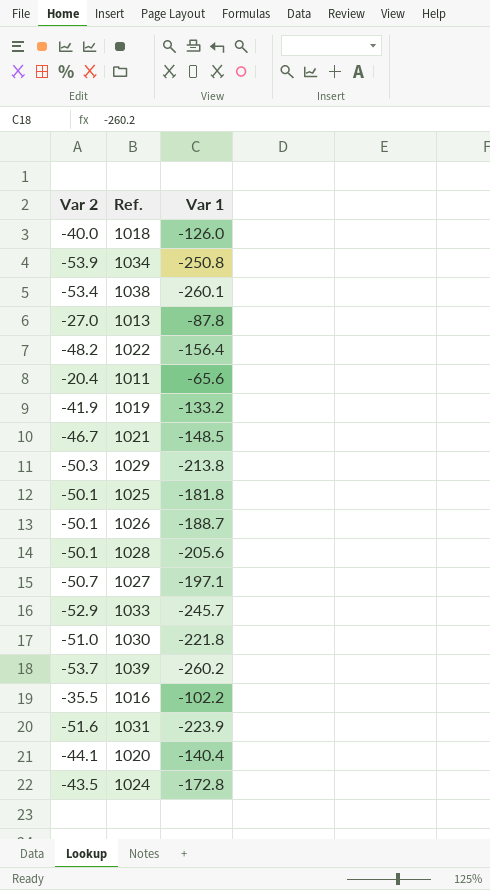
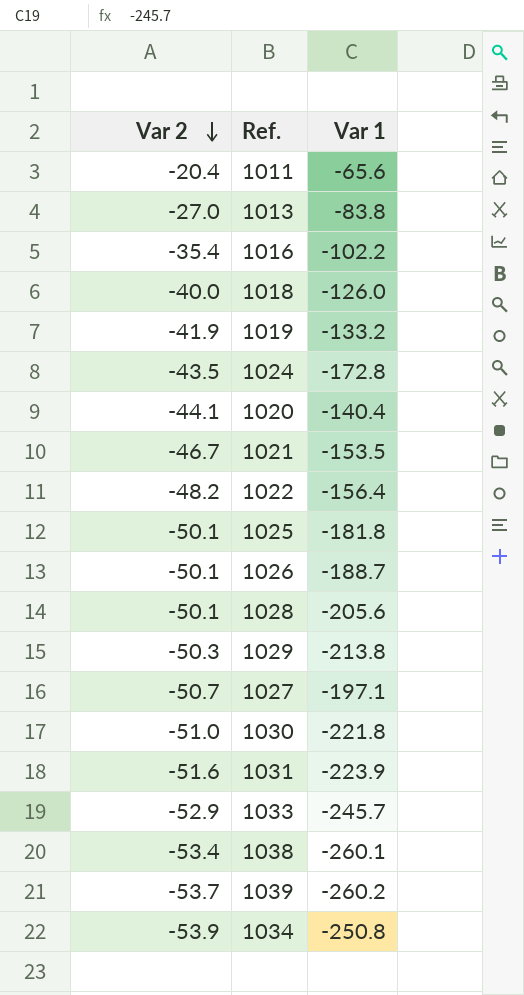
row order: none -> Var 2 descending
1013 | Var 1: -87.8 -> -83.8
1016 | Var 2: -35.5 -> -35.4
1021 | Var 1: -148.5 -> -153.5

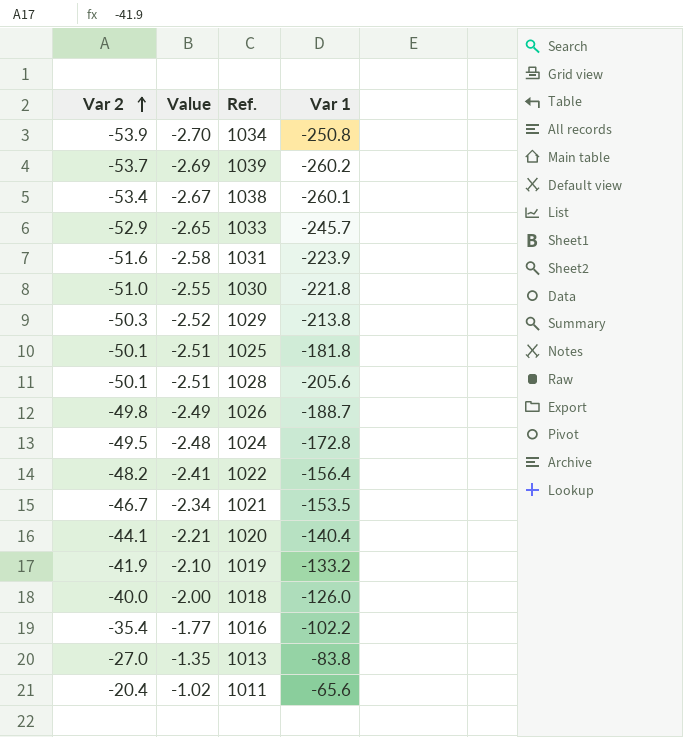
row order: Var 2 descending -> Var 2 ascending
column Value | formula: none -> [Var 2] * 0.05
row 1027: -50.7 | -197.1 -> none
1026 | Var 2: -50.1 -> -49.8
1024 | Var 2: -43.5 -> -49.5

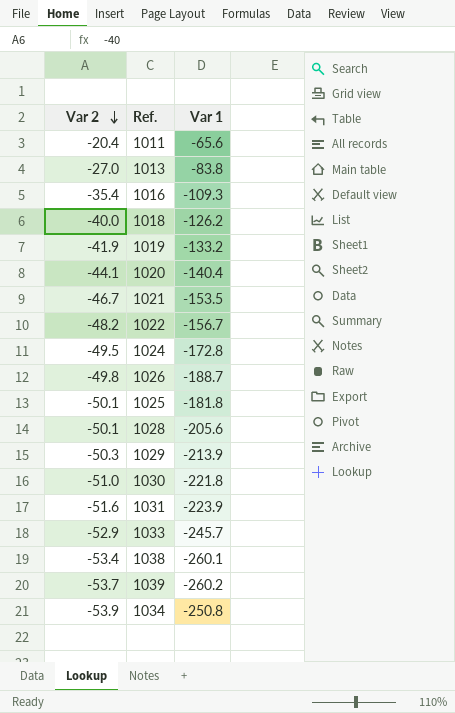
row order: Var 2 ascending -> Var 2 descending
column Value | formula: [Var 2] * 0.05 -> none
1016 | Var 1: -102.2 -> -109.3
1018 | Var 1: -126.0 -> -126.2
1022 | Var 1: -156.4 -> -156.7
1029 | Var 1: -213.8 -> -213.9

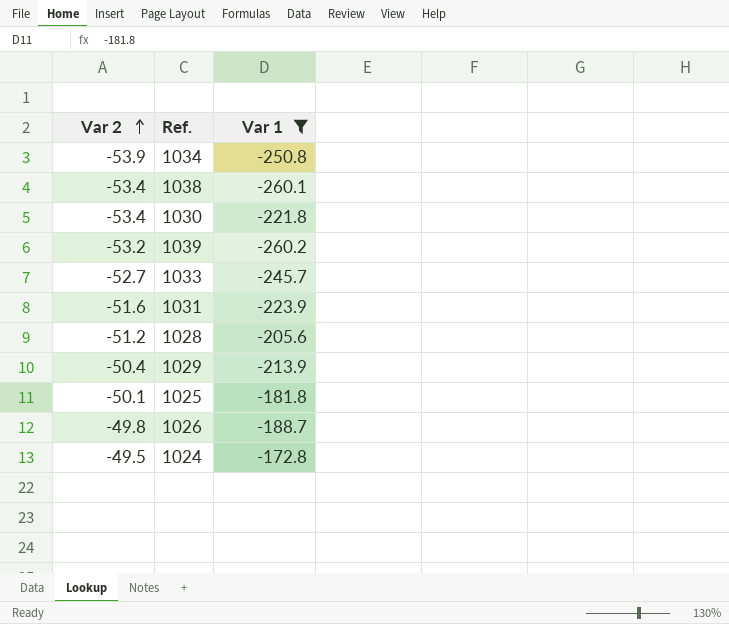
filter: none -> Var 1 <= -172.8
row order: Var 2 descending -> Var 2 ascending
1030 | Var 2: -51.0 -> -53.4
1039 | Var 2: -53.7 -> -53.2
1033 | Var 2: -52.9 -> -52.7
1028 | Var 2: -50.1 -> -51.2
1029 | Var 2: -50.3 -> -50.4

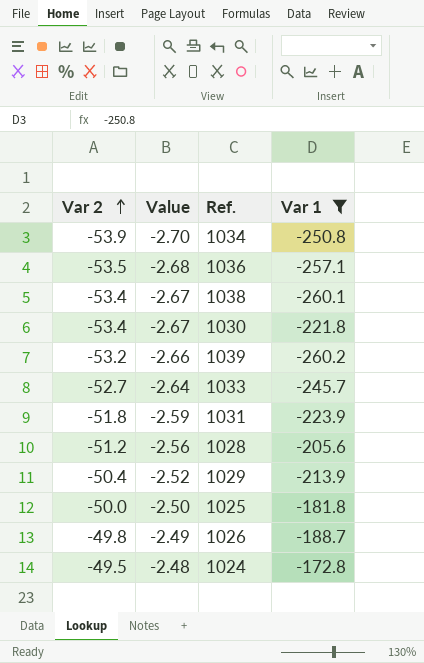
column Value | formula: none -> [Var 2] * 0.05
row 1036: none -> -53.5 | -2.68 | -257.1
1031 | Var 2: -51.6 -> -51.8
1025 | Var 2: -50.1 -> -50.0

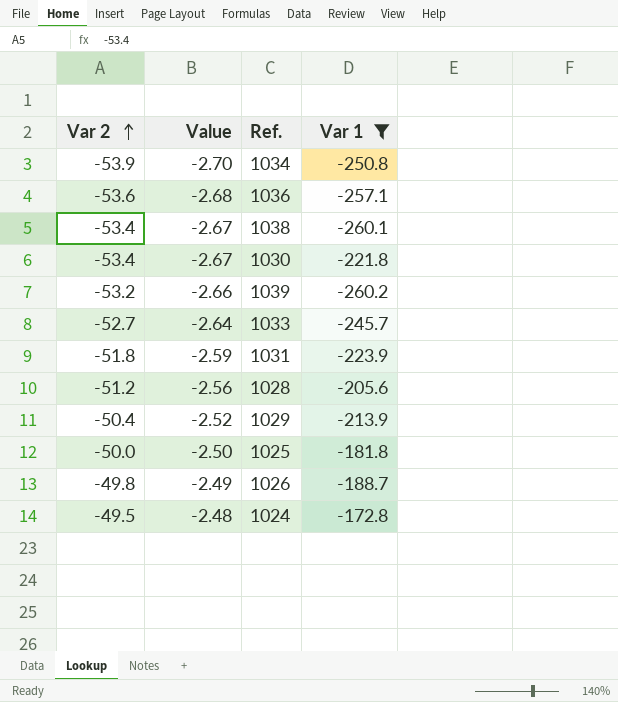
1036 | Var 2: -53.5 -> -53.6

